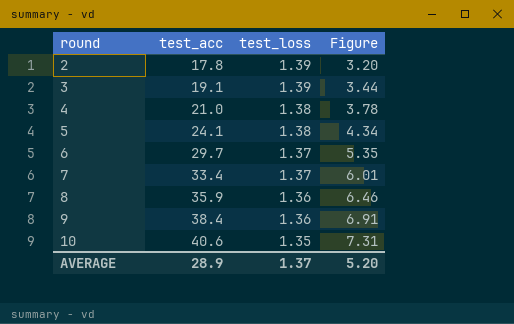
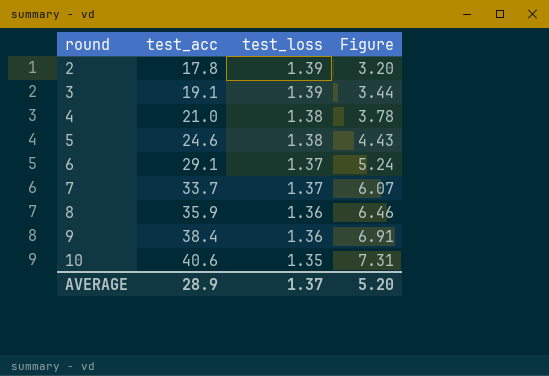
5 | test_acc: 24.1 -> 24.6
5 | Figure: 4.34 -> 4.43
6 | test_acc: 29.7 -> 29.1
6 | Figure: 5.35 -> 5.24
7 | test_acc: 33.4 -> 33.7
7 | Figure: 6.01 -> 6.07

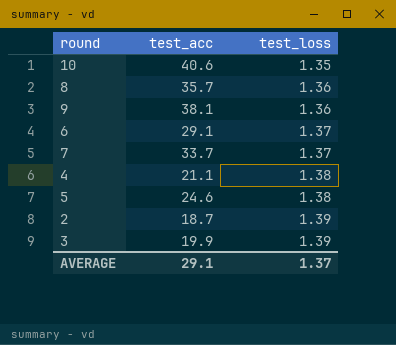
row order: round ascending -> test_loss ascending
column Figure | formula: [test_acc] * 0.18 -> none
8 | test_acc: 35.9 -> 35.7
9 | test_acc: 38.4 -> 38.1
4 | test_acc: 21.0 -> 21.1
2 | test_acc: 17.8 -> 18.7
3 | test_acc: 19.1 -> 19.9
AVERAGE | test_acc: 28.9 -> 29.1

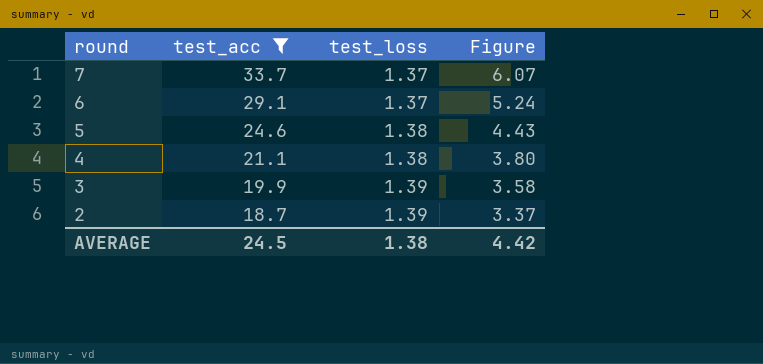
filter: none -> test_acc <= 33.7
row order: test_loss ascending -> round descending
column Figure | formula: none -> [test_acc] * 0.18
AVERAGE | test_acc: 29.1 -> 24.5
AVERAGE | test_loss: 1.37 -> 1.38

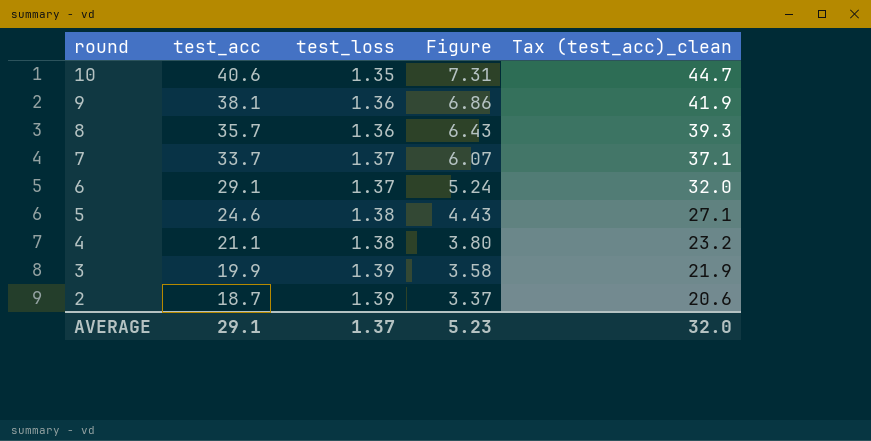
filter: test_acc <= 33.7 -> none
column Tax (test_acc)_clean | formula: none -> [test_acc] * 1.1
AVERAGE | test_acc: 24.5 -> 29.1
AVERAGE | test_loss: 1.38 -> 1.37
AVERAGE | Figure: 4.42 -> 5.23

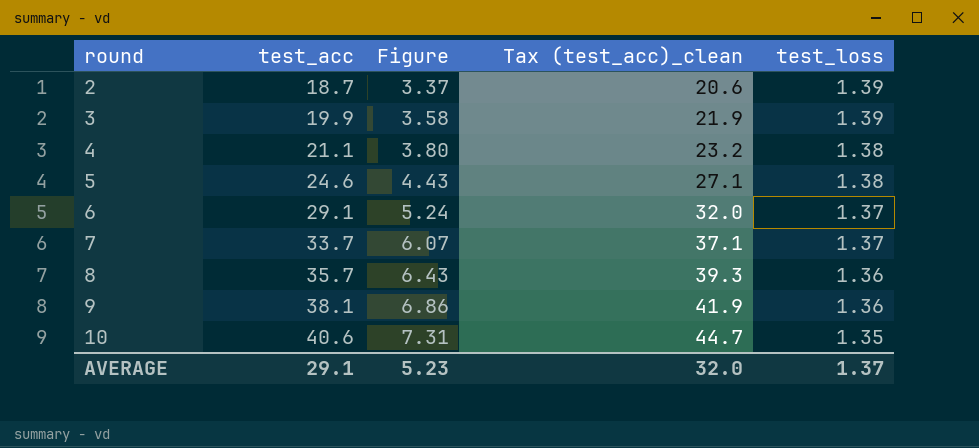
row order: round descending -> round ascending
column test_loss | position: 3 -> 5

